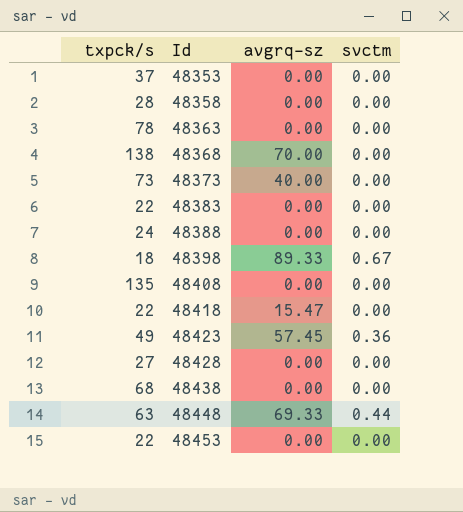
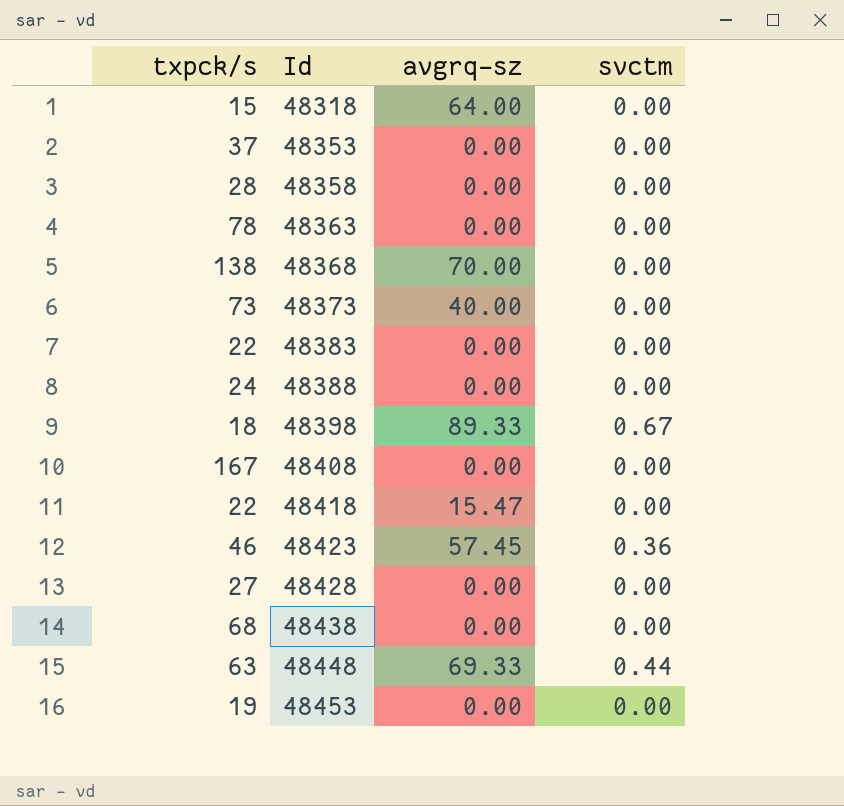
row 48318: none -> 15 | 64.00 | 0.00
48408 | txpck/s: 135 -> 167
48423 | txpck/s: 49 -> 46
48453 | txpck/s: 22 -> 19

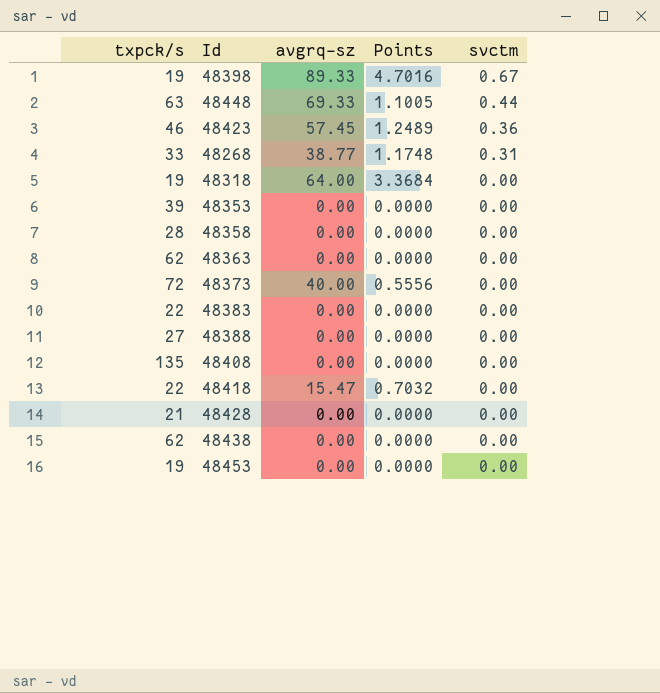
row order: Id ascending -> svctm descending
column Points | formula: none -> [avgrq-sz] / [txpck/s]
row 48368: 138 | 70.00 | 0.00 -> none
48398 | txpck/s: 18 -> 19
row 48268: none -> 33 | 38.77 | 1.1748 | 0.31
48318 | txpck/s: 15 -> 19
48353 | txpck/s: 37 -> 39
48363 | txpck/s: 78 -> 62
48373 | txpck/s: 73 -> 72
48388 | txpck/s: 24 -> 27
48408 | txpck/s: 167 -> 135
48428 | txpck/s: 27 -> 21
48438 | txpck/s: 68 -> 62

